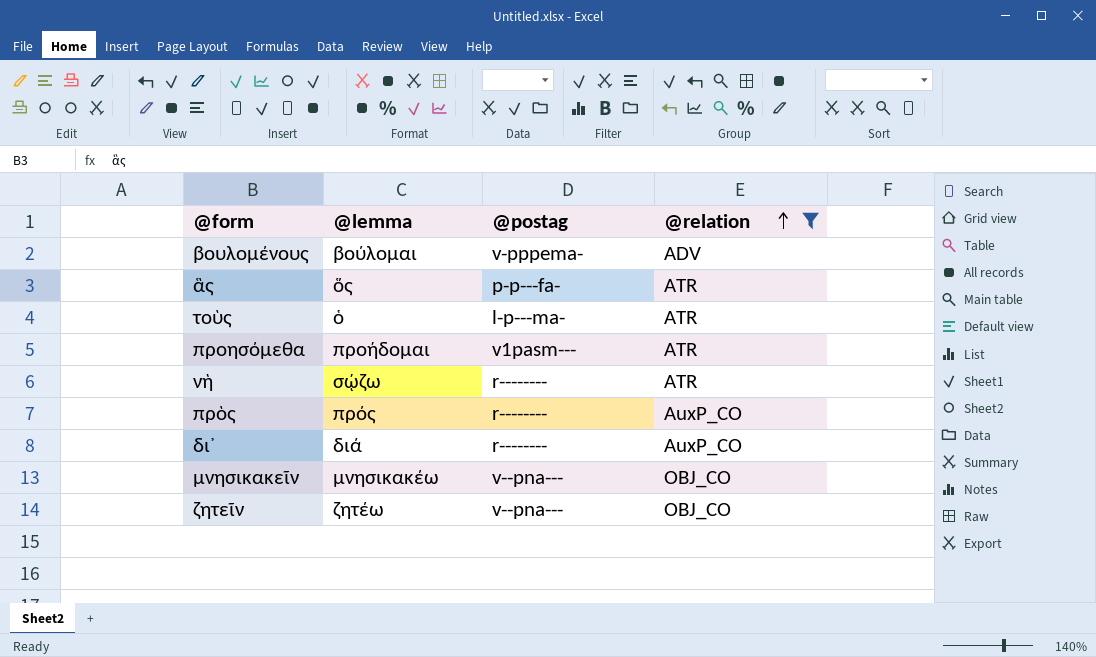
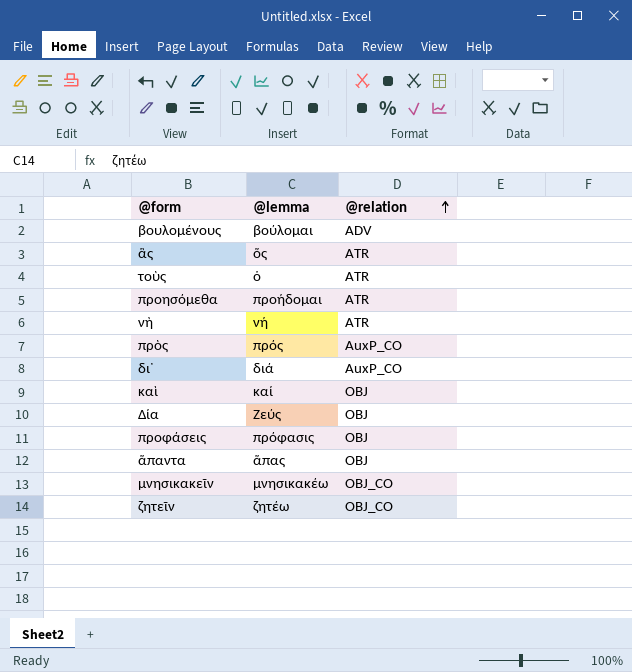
filter: @relation != OBJ -> none
column @postag | position: 3 -> none
νὴ | @lemma: σῴζω -> νή

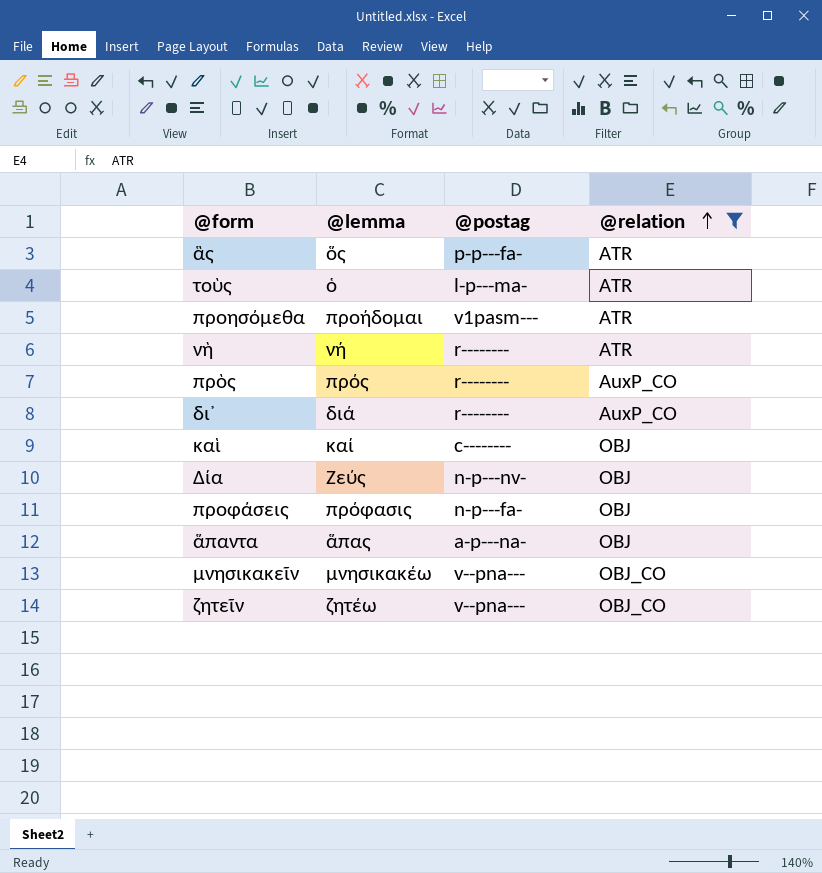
filter: none -> @relation != ADV
column @postag | position: none -> 3

